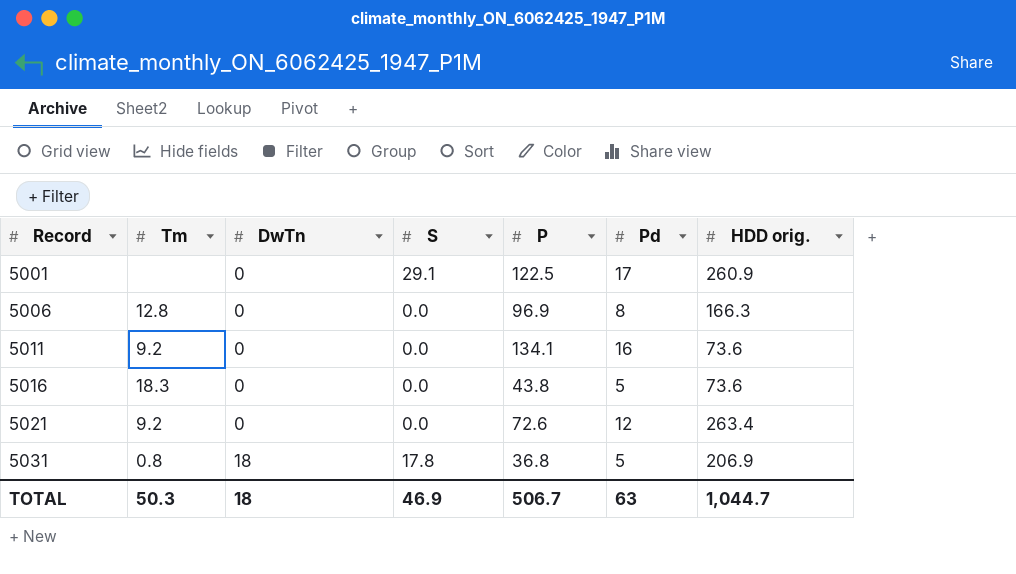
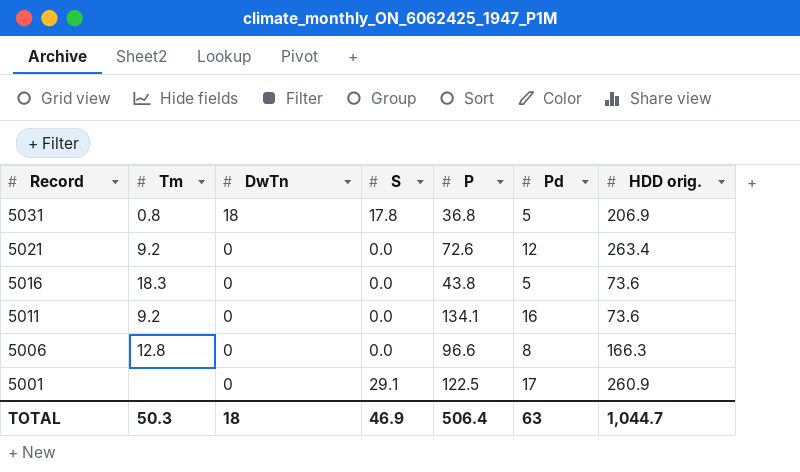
row order: Record ascending -> Record descending
5006 | P: 96.9 -> 96.6
TOTAL | P: 506.7 -> 506.4

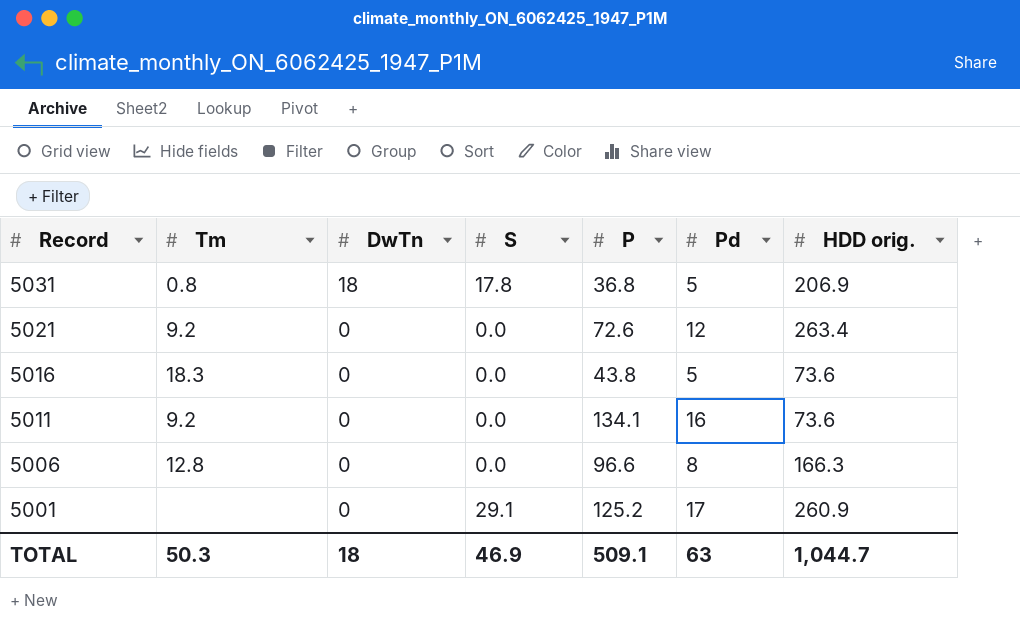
5001 | P: 122.5 -> 125.2
TOTAL | P: 506.4 -> 509.1

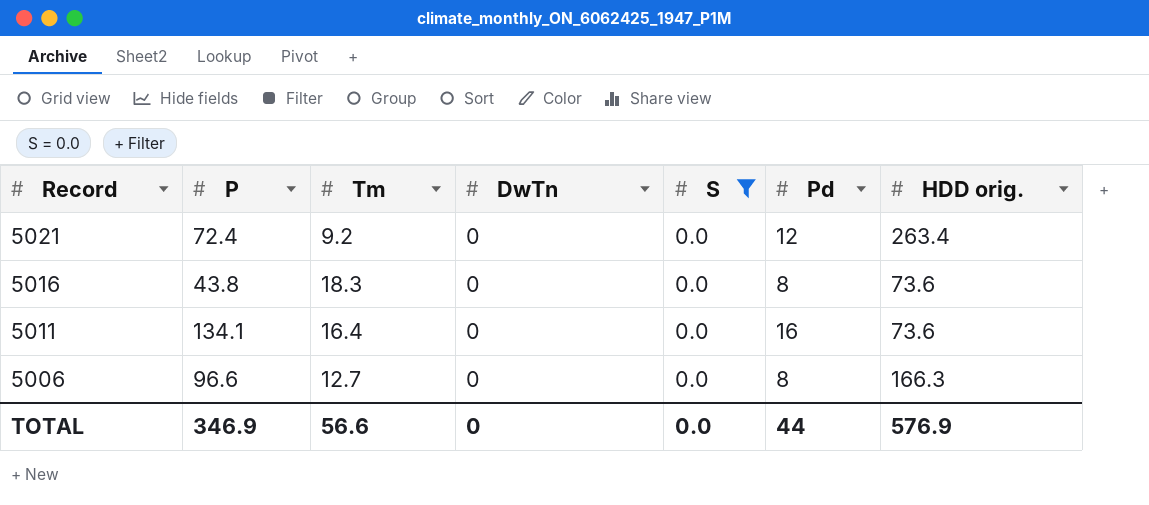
filter: none -> S = 0.0
column P | position: 5 -> 2
5021 | P: 72.6 -> 72.4
5016 | Pd: 5 -> 8
5011 | Tm: 9.2 -> 16.4
5006 | Tm: 12.8 -> 12.7
TOTAL | P: 509.1 -> 346.9
TOTAL | Tm: 50.3 -> 56.6
TOTAL | DwTn: 18 -> 0
TOTAL | S: 46.9 -> 0.0
TOTAL | Pd: 63 -> 44
TOTAL | HDD orig.: 1,044.7 -> 576.9

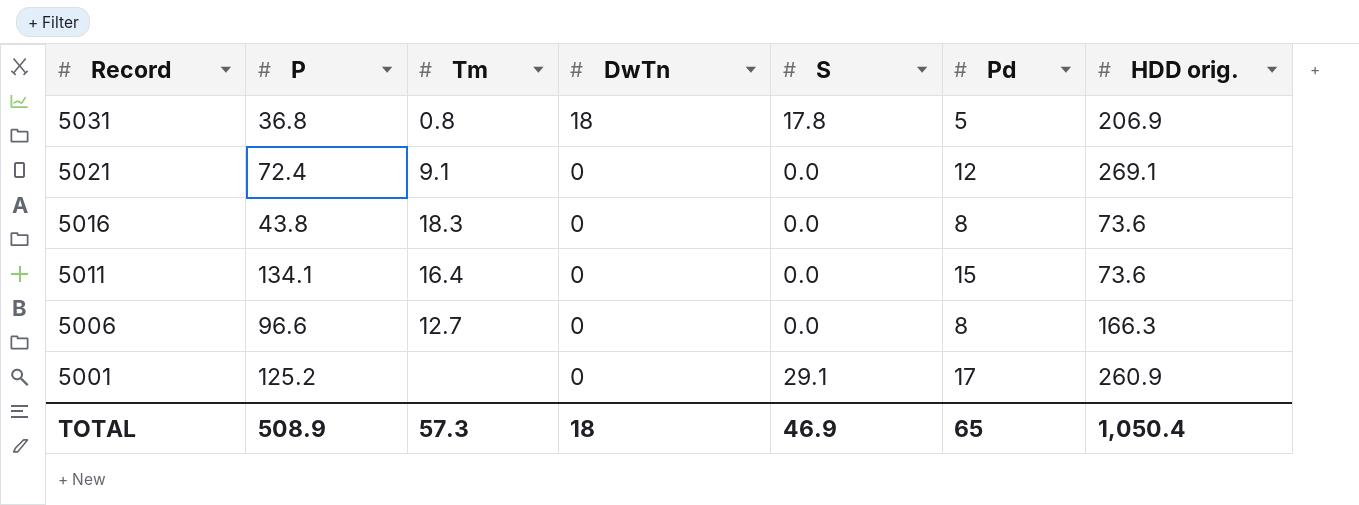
filter: S = 0.0 -> none
5021 | Tm: 9.2 -> 9.1
5021 | HDD orig.: 263.4 -> 269.1
5011 | Pd: 16 -> 15
TOTAL | P: 346.9 -> 508.9
TOTAL | Tm: 56.6 -> 57.3
TOTAL | DwTn: 0 -> 18
TOTAL | S: 0.0 -> 46.9
TOTAL | Pd: 44 -> 65
TOTAL | HDD orig.: 576.9 -> 1,050.4

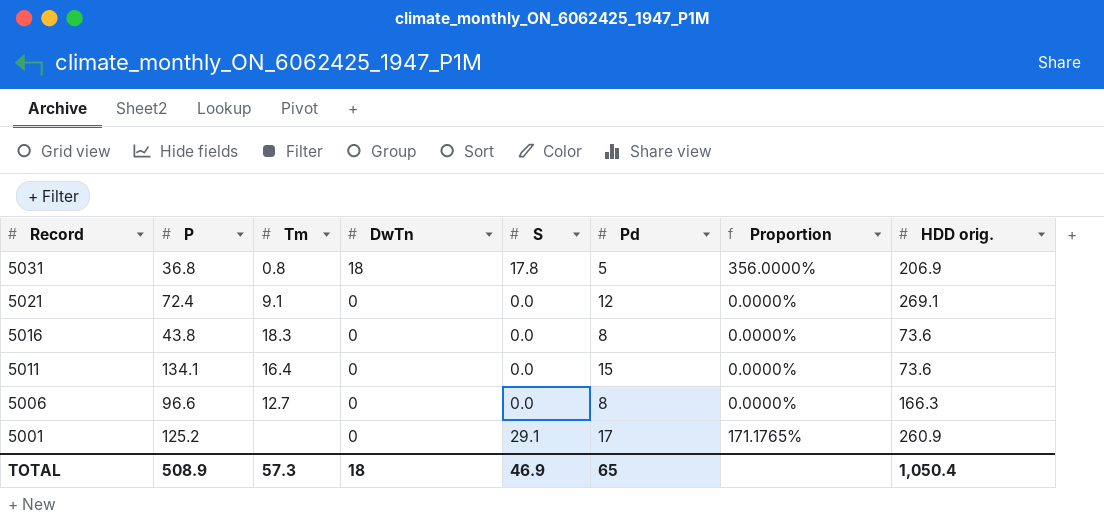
column Proportion | formula: none -> [S] / [Pd]

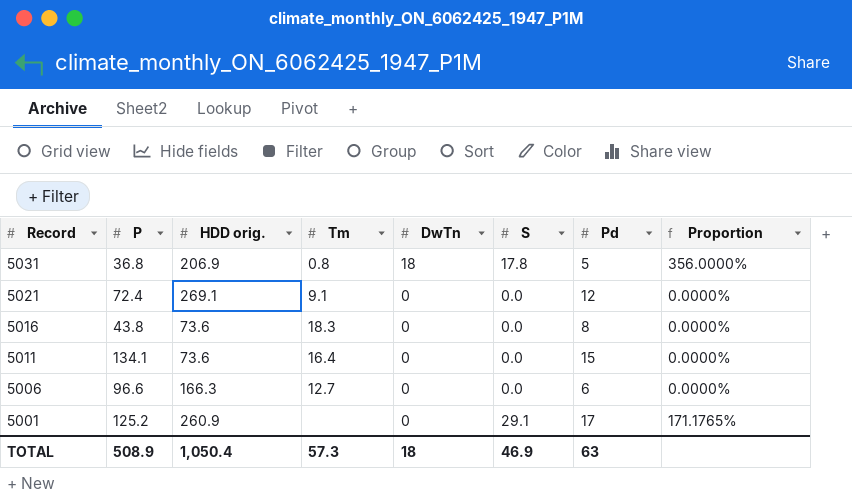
column HDD orig. | position: 8 -> 3
5006 | Pd: 8 -> 6
TOTAL | Pd: 65 -> 63

